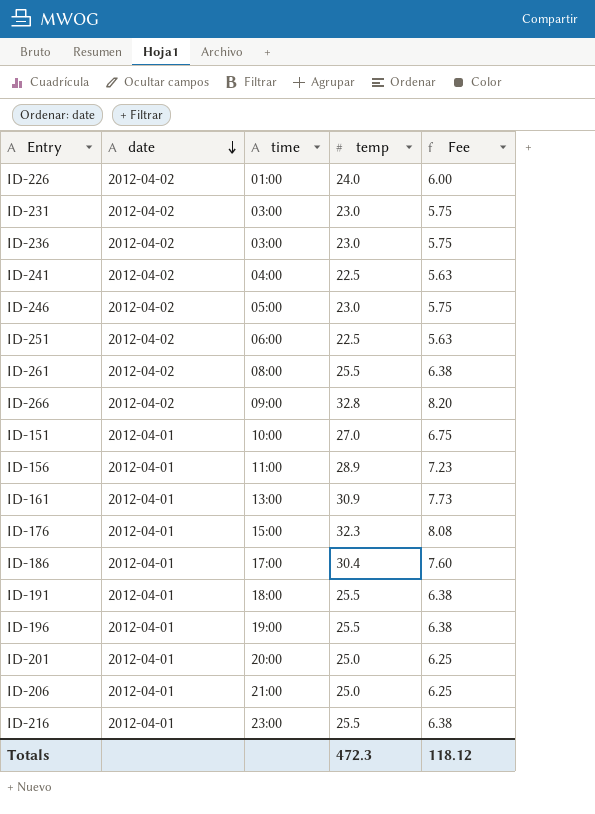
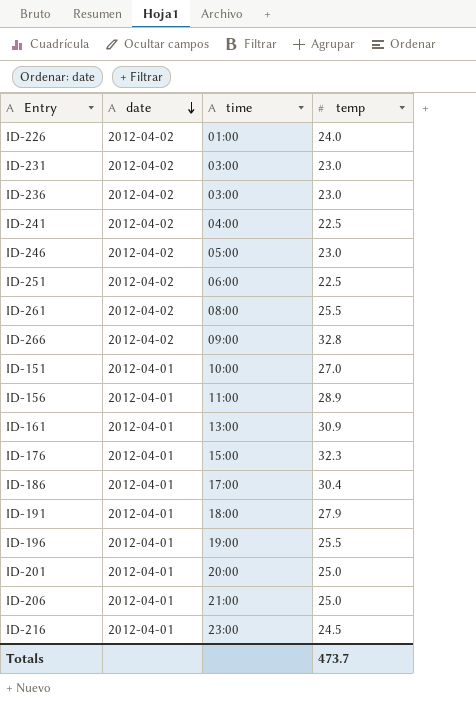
column Fee | formula: [temp] * 0.25 -> none
ID-191 | temp: 25.5 -> 27.9
ID-216 | temp: 25.5 -> 24.5
Totals | temp: 472.3 -> 473.7

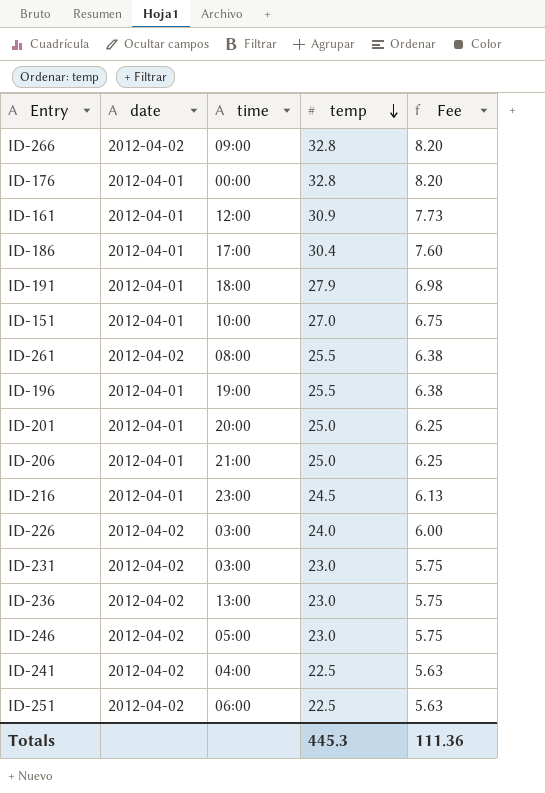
row order: date descending -> temp descending
column Fee | formula: none -> [temp] * 0.25
row ID-156: 2012-04-01 | 11:00 | 28.9 -> none
ID-176 | time: 15:00 -> 00:00
ID-176 | temp: 32.3 -> 32.8
ID-161 | time: 13:00 -> 12:00
ID-226 | time: 01:00 -> 03:00
ID-236 | time: 03:00 -> 13:00
Totals | temp: 473.7 -> 445.3

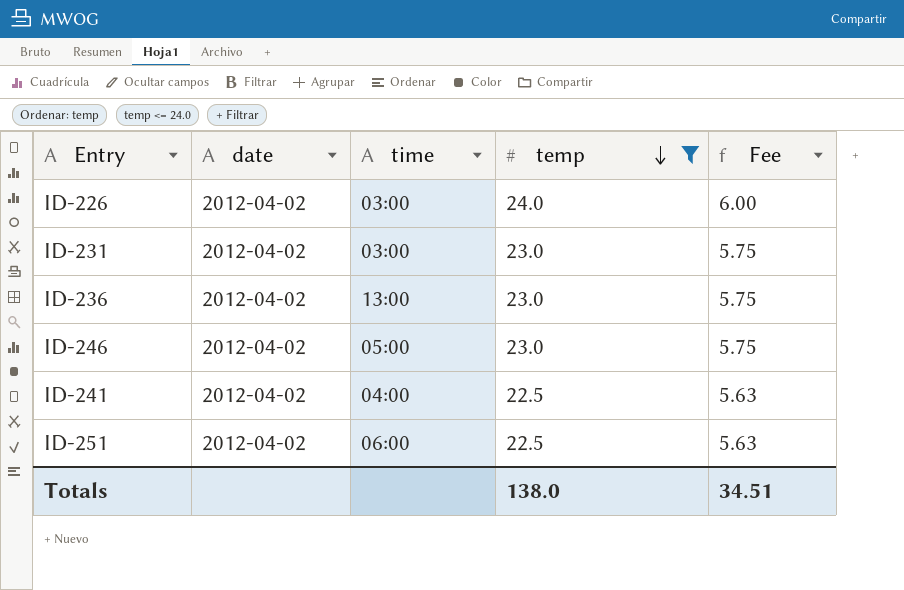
filter: none -> temp <= 24.0
Totals | temp: 445.3 -> 138.0
Totals | Fee: 111.36 -> 34.51

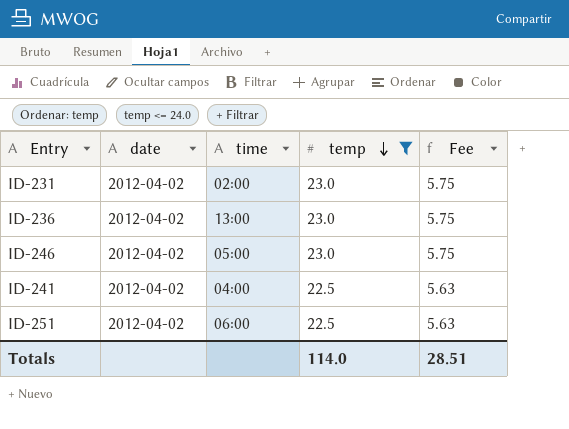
row ID-226: 2012-04-02 | 03:00 | 24.0 | 6.00 -> none
ID-231 | time: 03:00 -> 02:00
Totals | temp: 138.0 -> 114.0
Totals | Fee: 34.51 -> 28.51

